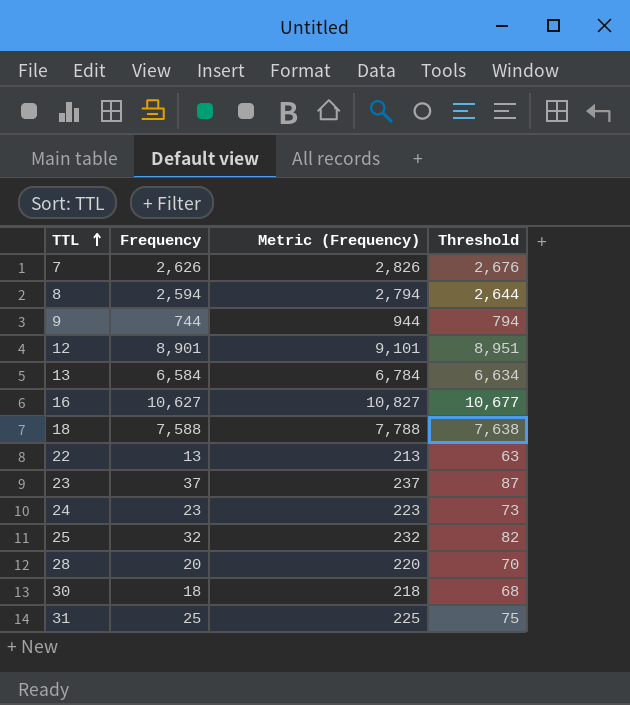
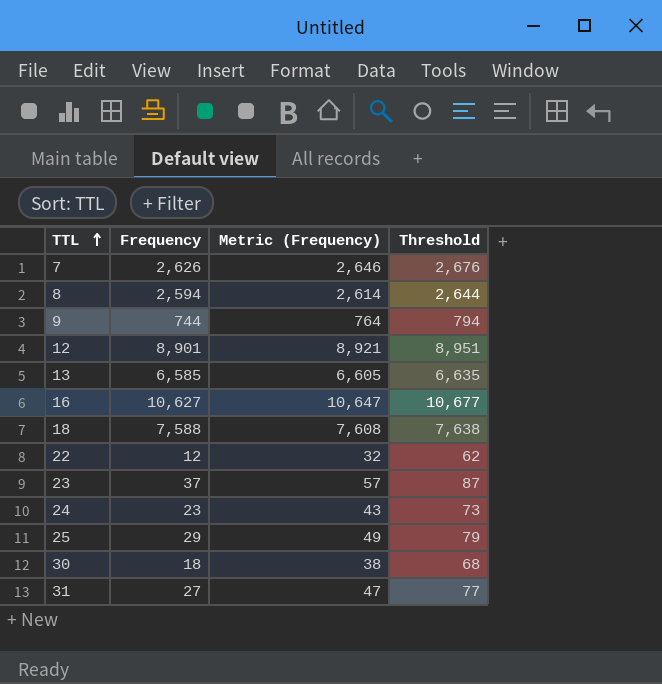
column Metric (Frequency) | formula: [Frequency] + 200 -> [Frequency] + 20
row 28: 20 | 220 | 70 -> none
13 | Frequency: 6,584 -> 6,585
13 | Threshold: 6,634 -> 6,635
22 | Frequency: 13 -> 12
22 | Threshold: 63 -> 62
25 | Frequency: 32 -> 29
25 | Threshold: 82 -> 79
31 | Frequency: 25 -> 27
31 | Threshold: 75 -> 77

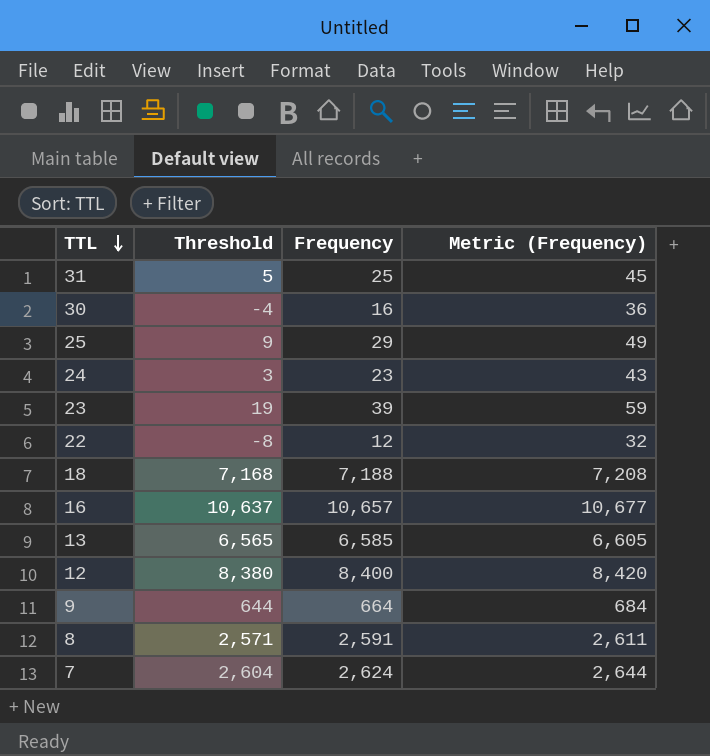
row order: TTL ascending -> TTL descending
column Threshold | formula: [Frequency] + 50 -> [Frequency] - 20
column Threshold | position: 4 -> 2
31 | Frequency: 27 -> 25
31 | Metric (Frequency): 47 -> 45
30 | Frequency: 18 -> 16
30 | Metric (Frequency): 38 -> 36
23 | Frequency: 37 -> 39
23 | Metric (Frequency): 57 -> 59
18 | Frequency: 7,588 -> 7,188
18 | Metric (Frequency): 7,608 -> 7,208
16 | Frequency: 10,627 -> 10,657
16 | Metric (Frequency): 10,647 -> 10,677
12 | Frequency: 8,901 -> 8,400
12 | Metric (Frequency): 8,921 -> 8,420
9 | Frequency: 744 -> 664
9 | Metric (Frequency): 764 -> 684
8 | Frequency: 2,594 -> 2,591
8 | Metric (Frequency): 2,614 -> 2,611
7 | Frequency: 2,626 -> 2,624
7 | Metric (Frequency): 2,646 -> 2,644

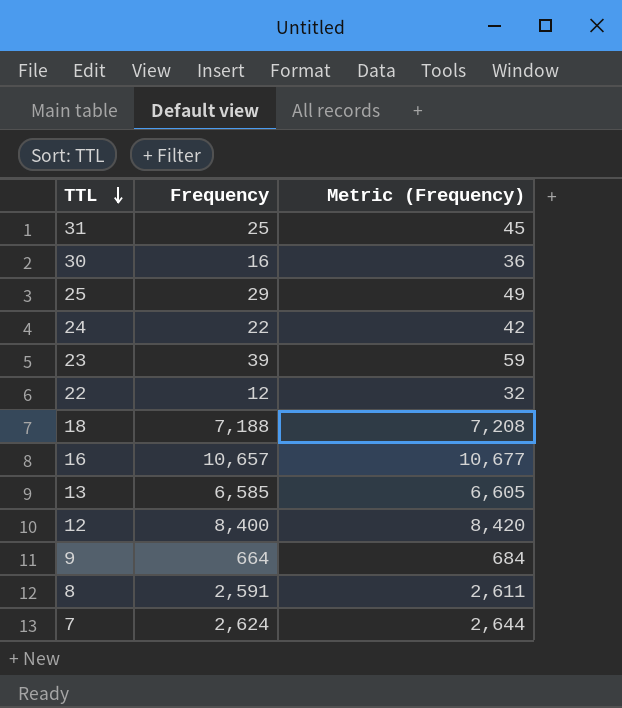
column Threshold | formula: [Frequency] - 20 -> none
24 | Frequency: 23 -> 22
24 | Metric (Frequency): 43 -> 42

